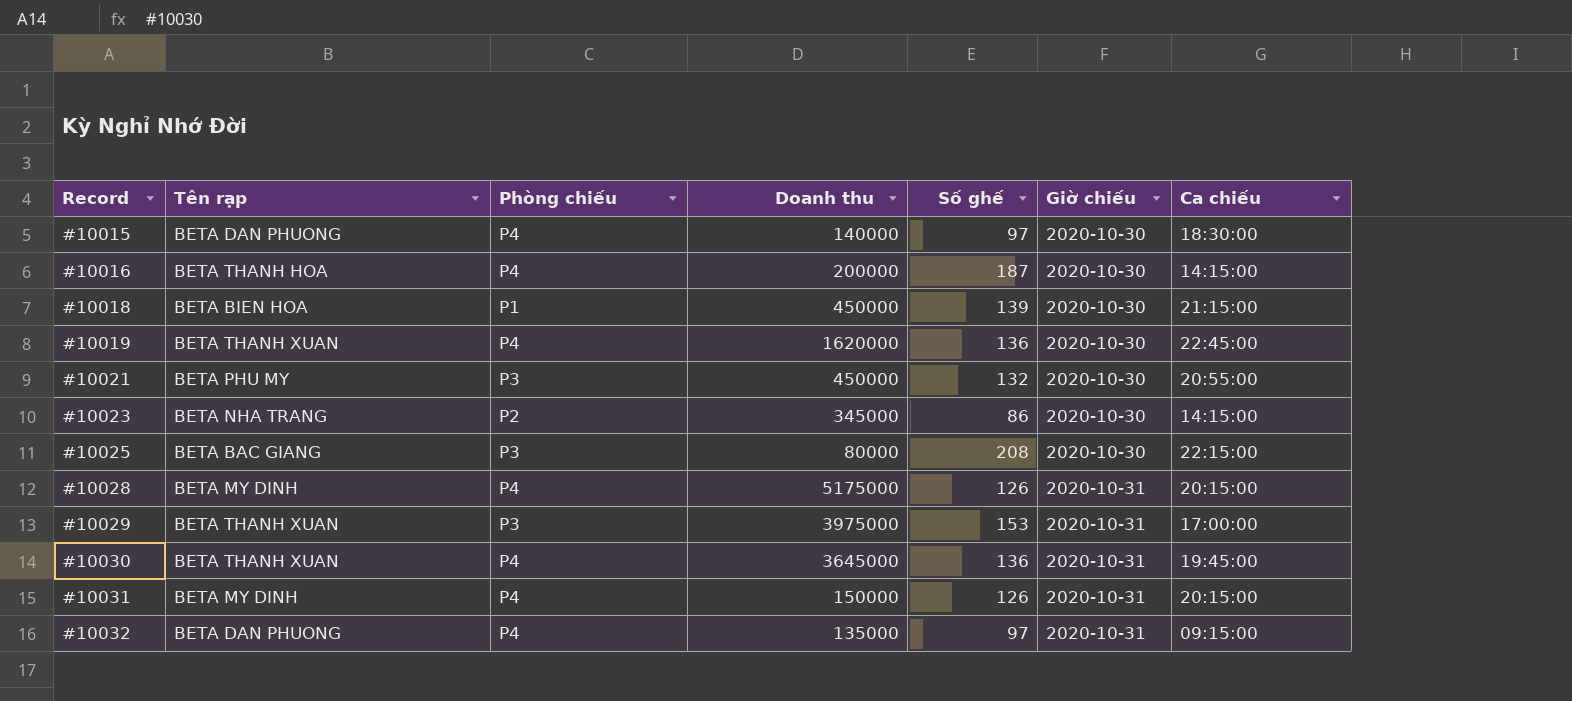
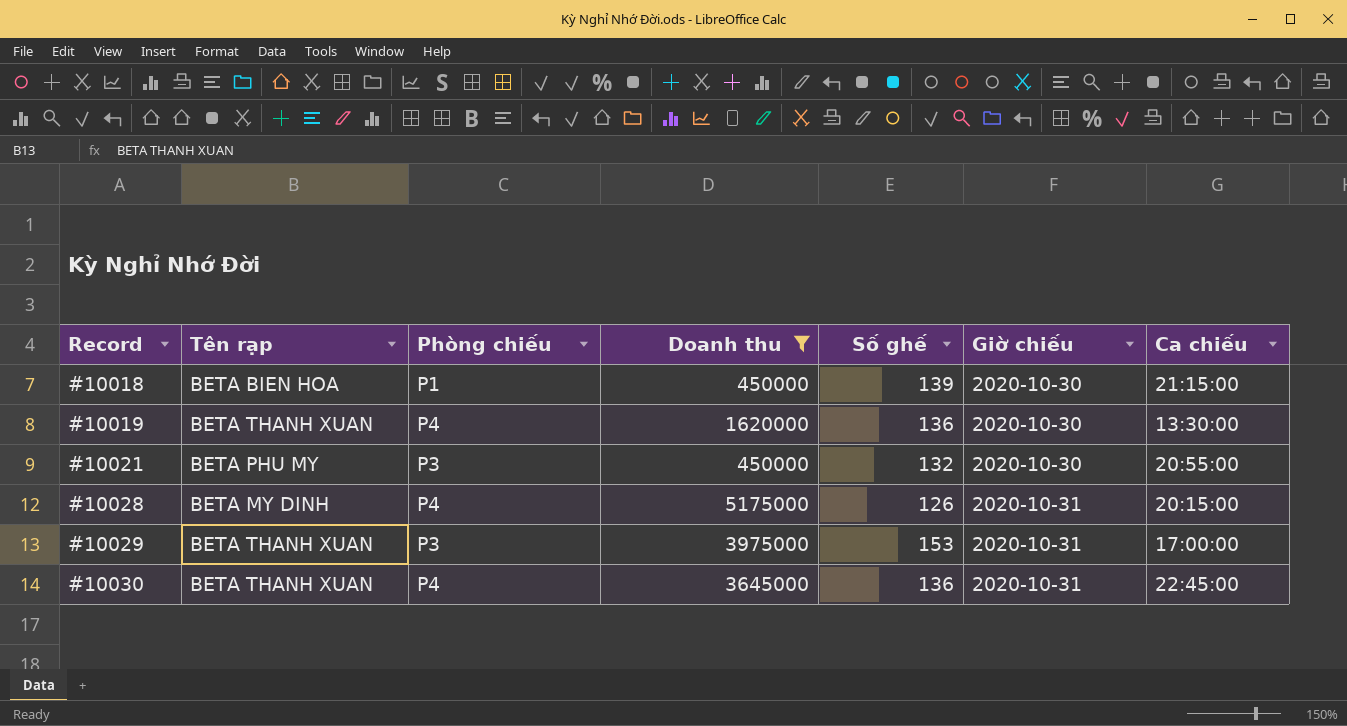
filter: none -> Doanh thu >= 450000
#10019 | Ca chiếu: 22:45:00 -> 13:30:00
#10030 | Ca chiếu: 19:45:00 -> 22:45:00

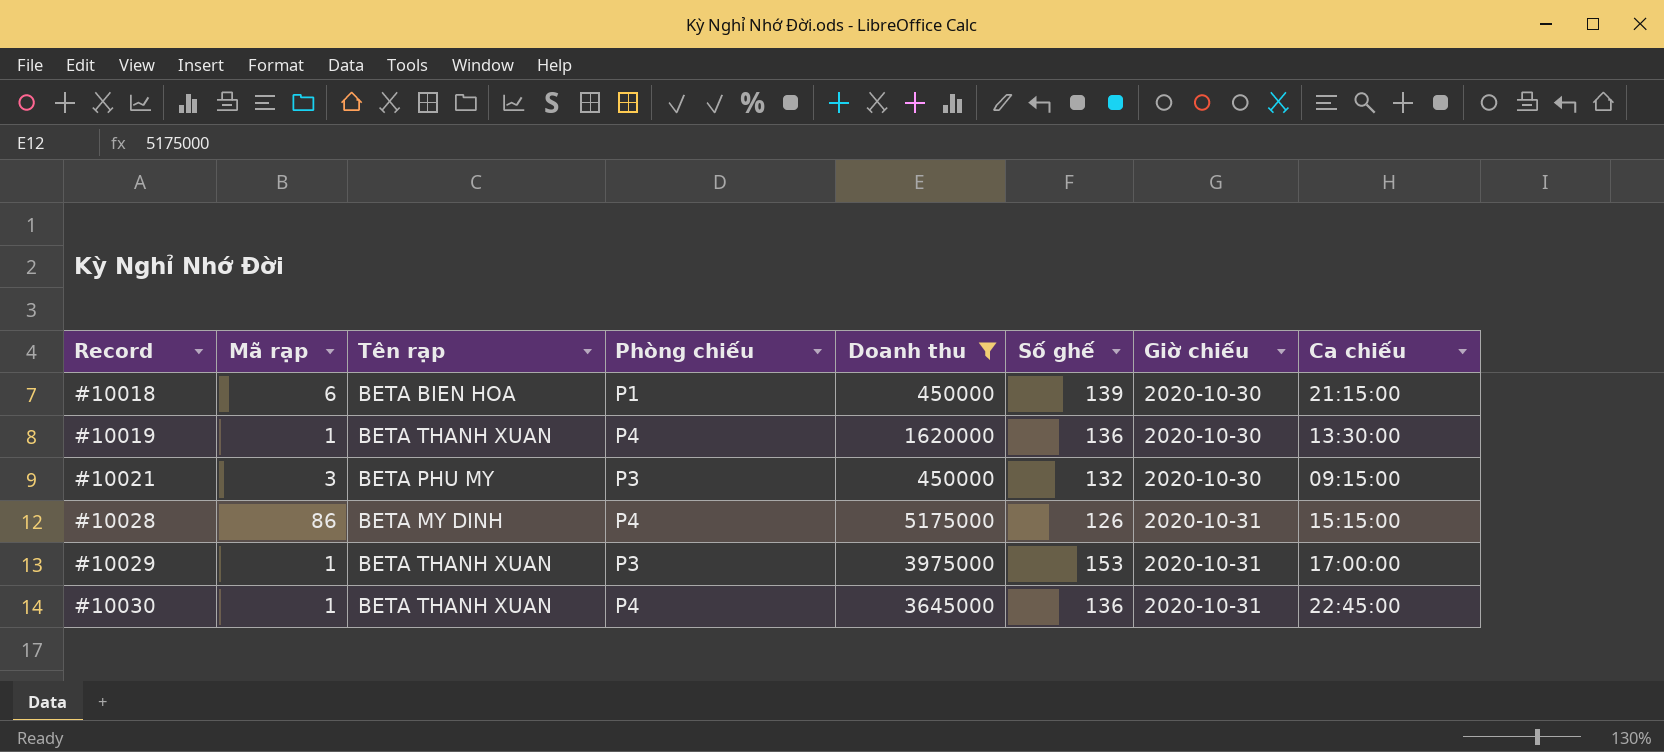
column Mã rạp | position: none -> 2
#10021 | Ca chiếu: 20:55:00 -> 09:15:00
#10028 | Ca chiếu: 20:15:00 -> 15:15:00

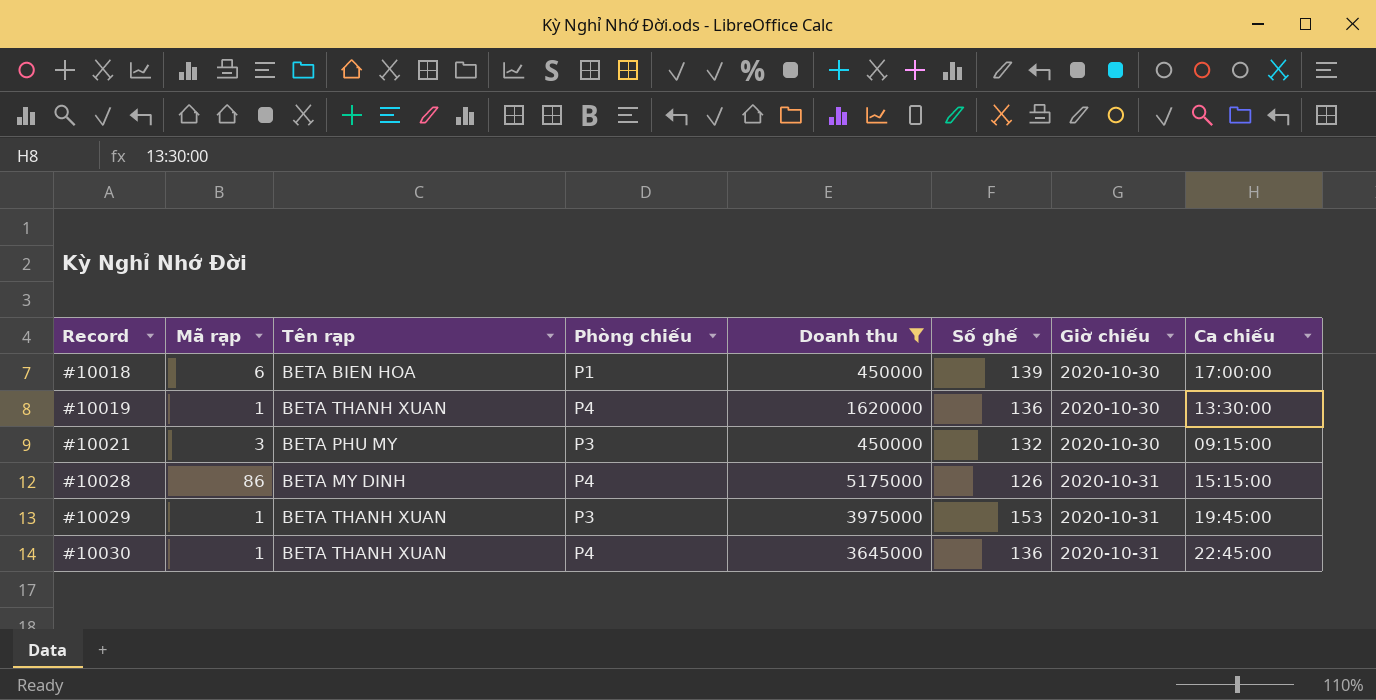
#10018 | Ca chiếu: 21:15:00 -> 17:00:00
#10029 | Ca chiếu: 17:00:00 -> 19:45:00

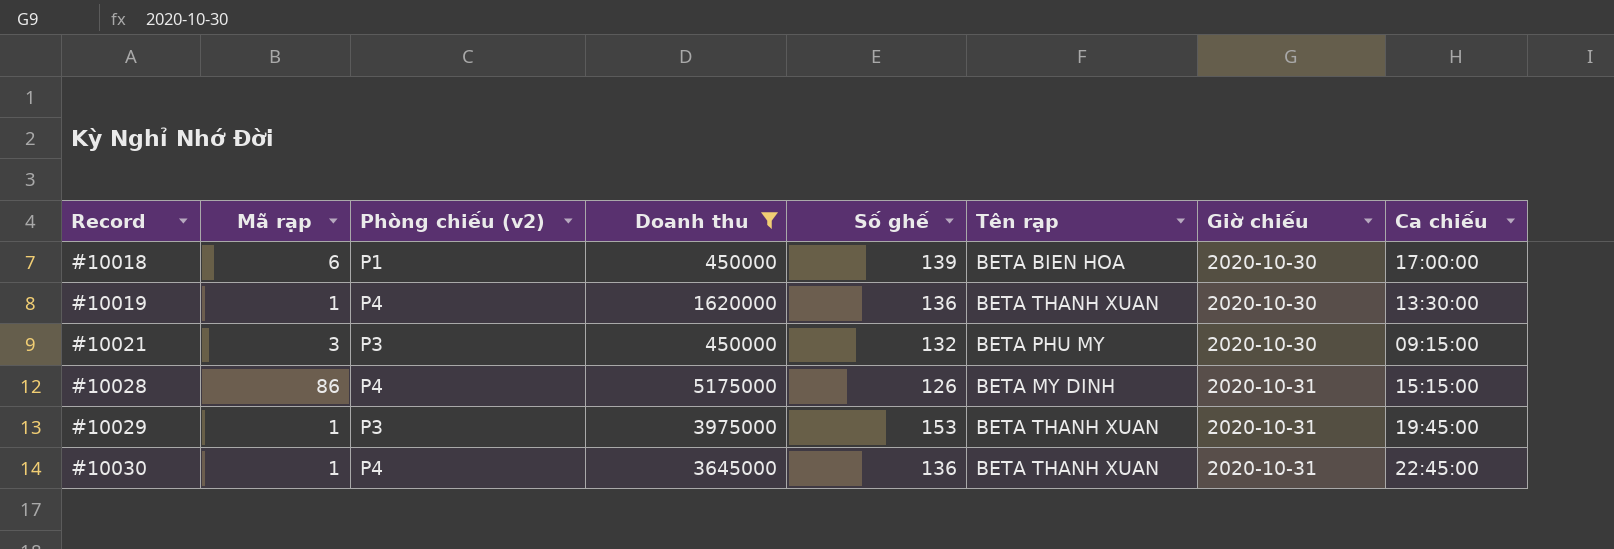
column name: Phòng chiếu -> Phòng chiếu (v2)
column Tên rạp | position: 3 -> 6

